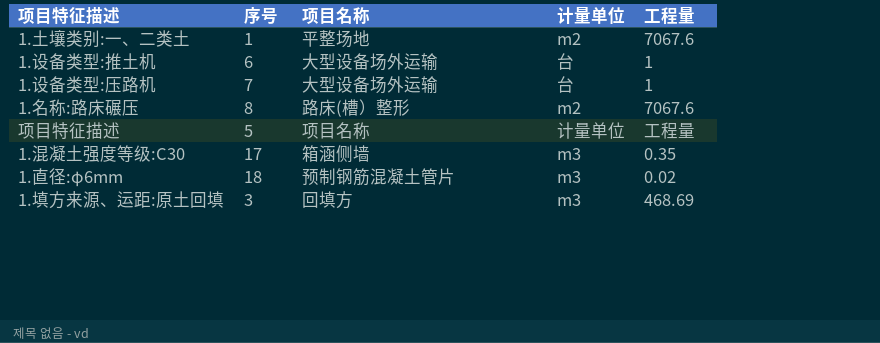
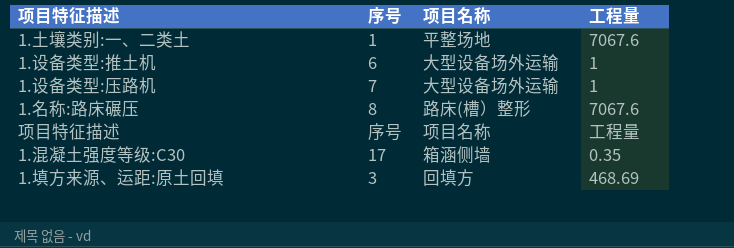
column 计量单位 | position: 4 -> none
row 1.直径:φ6mm: 18 | 预制钢筋混凝土管片 | m3 | 0.02 -> none
项目特征描述 | 序号: 5 -> 序号

